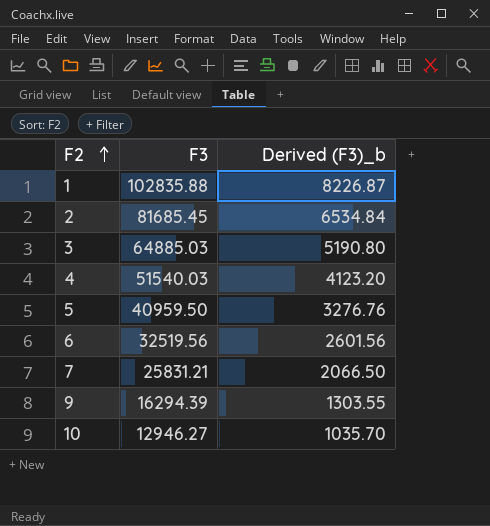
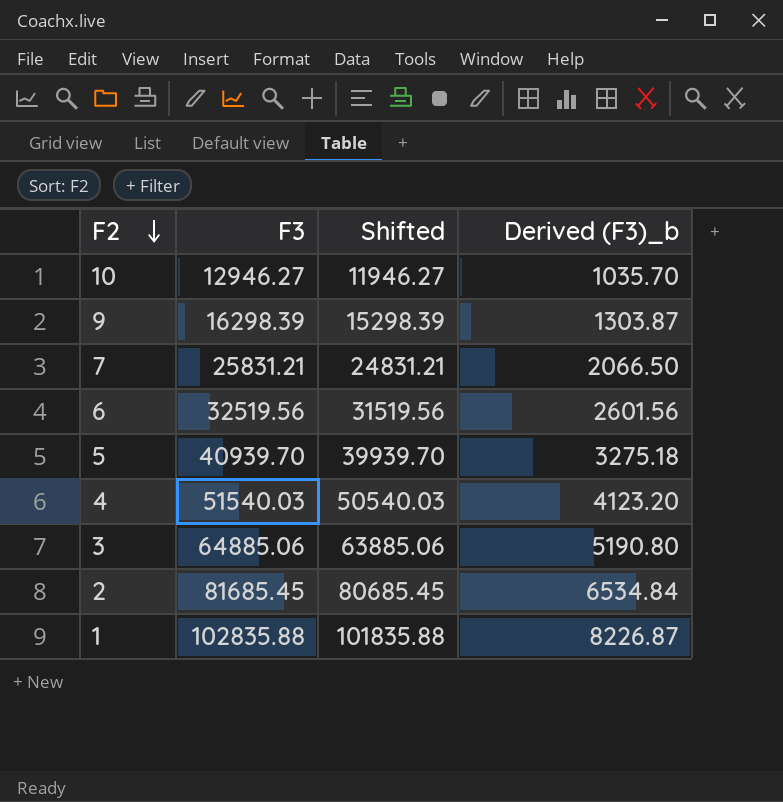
row order: F2 ascending -> F2 descending
column Shifted | formula: none -> [F3] - 1000
9 | F3: 16294.39 -> 16298.39
9 | Derived (F3)_b: 1303.55 -> 1303.87
5 | F3: 40959.50 -> 40939.70
5 | Derived (F3)_b: 3276.76 -> 3275.18
3 | F3: 64885.03 -> 64885.06

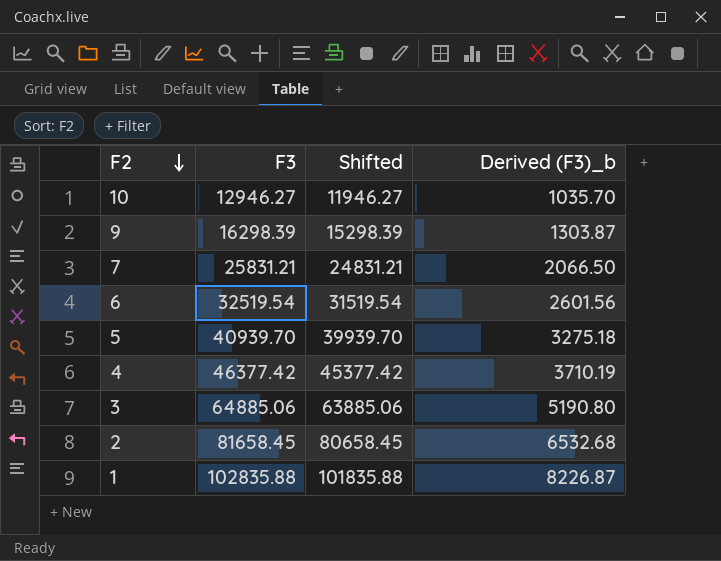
6 | F3: 32519.56 -> 32519.54
6 | Shifted: 31519.56 -> 31519.54
4 | F3: 51540.03 -> 46377.42
4 | Shifted: 50540.03 -> 45377.42
4 | Derived (F3)_b: 4123.20 -> 3710.19
2 | F3: 81685.45 -> 81658.45
2 | Shifted: 80685.45 -> 80658.45
2 | Derived (F3)_b: 6534.84 -> 6532.68

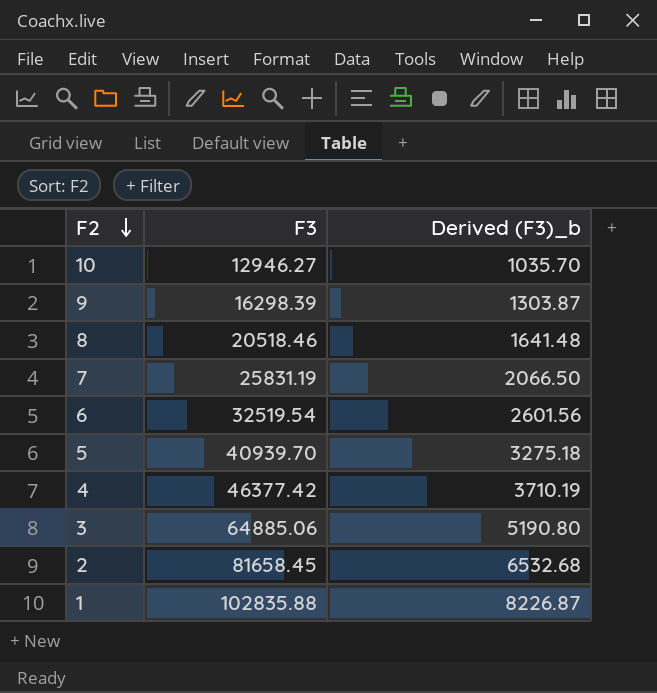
column Shifted | formula: [F3] - 1000 -> none
row 8: none -> 20518.46 | 1641.48
7 | F3: 25831.21 -> 25831.19

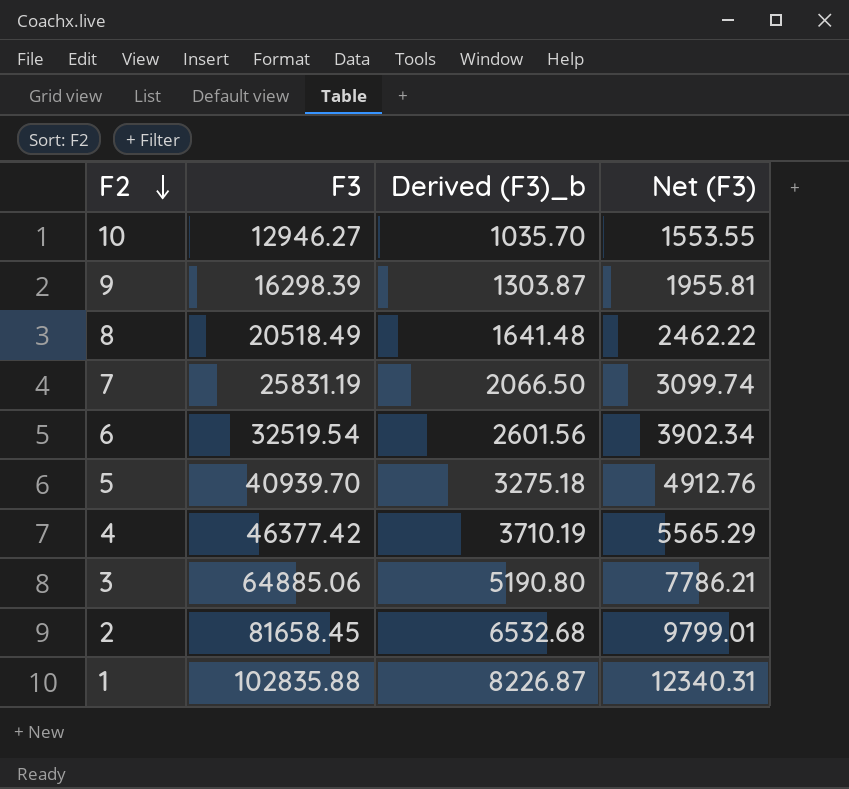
column Net (F3) | formula: none -> [F3] * 0.12
8 | F3: 20518.46 -> 20518.49

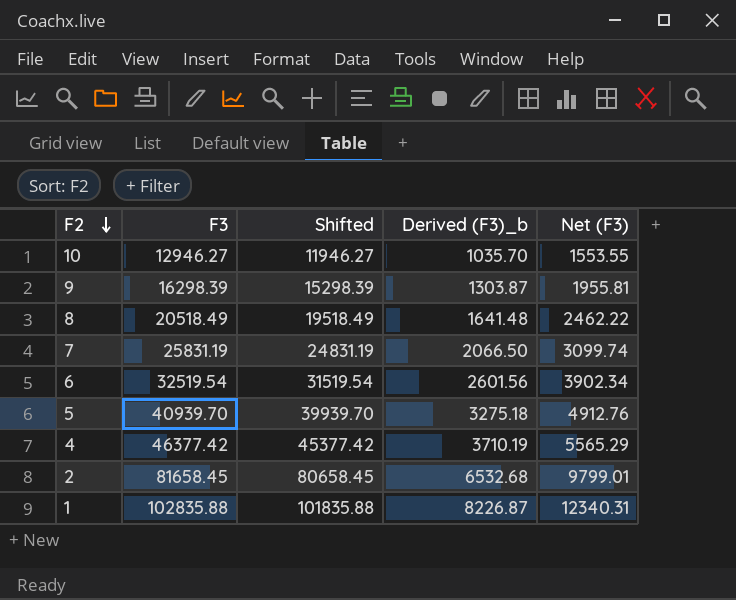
column Shifted | formula: none -> [F3] - 1000
row 3: 64885.06 | 5190.80 | 7786.21 -> none

